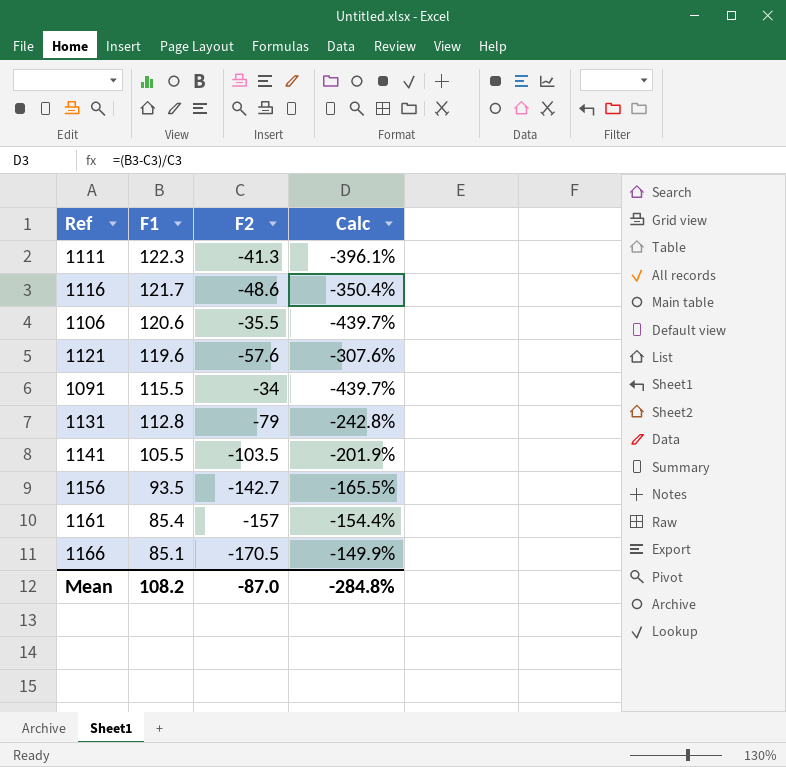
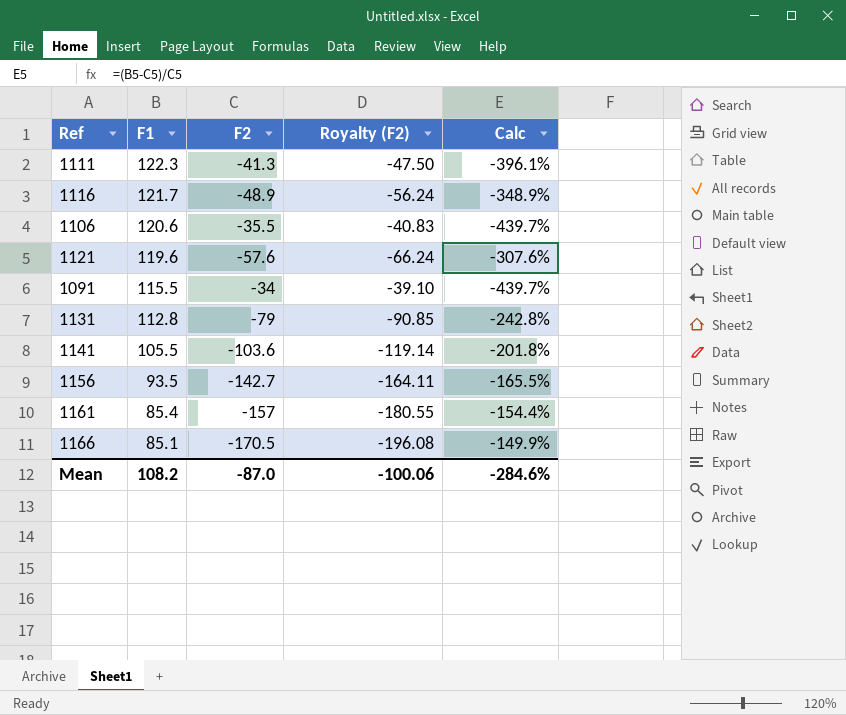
column Royalty (F2) | formula: none -> [F2] * 1.15
1116 | F2: -48.6 -> -48.9
1116 | Calc: -350.4% -> -348.9%
1141 | F2: -103.5 -> -103.6
1141 | Calc: -201.9% -> -201.8%
Mean | Calc: -284.8% -> -284.6%

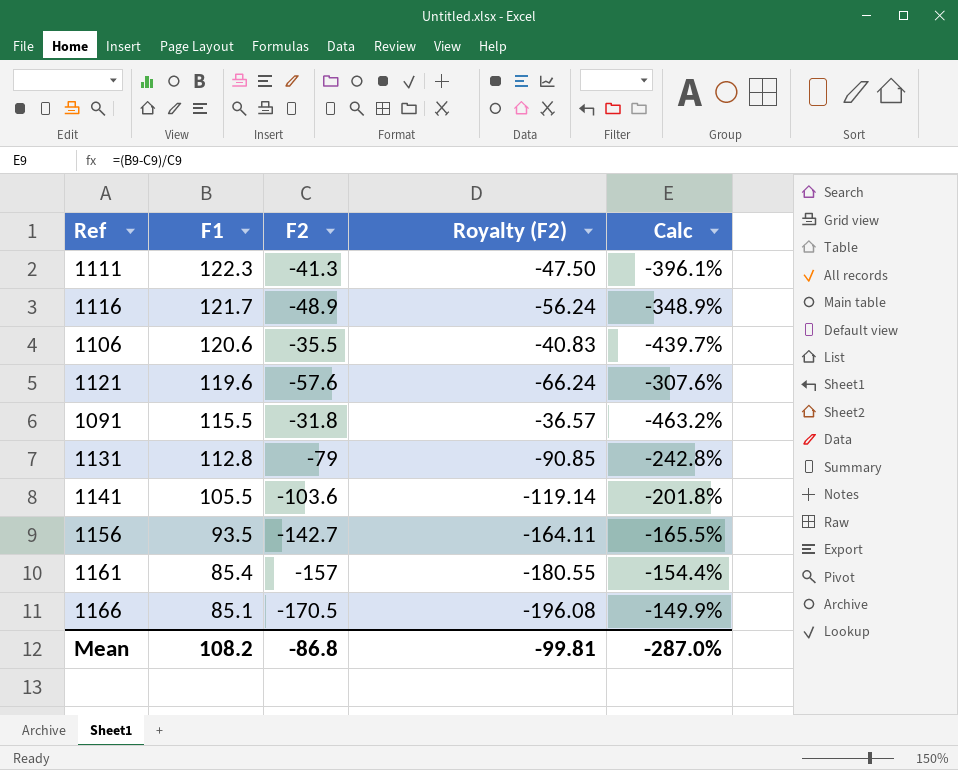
1091 | F2: -34 -> -31.8
1091 | Royalty (F2): -39.10 -> -36.57
1091 | Calc: -439.7% -> -463.2%
Mean | F2: -87.0 -> -86.8
Mean | Royalty (F2): -100.06 -> -99.81
Mean | Calc: -284.6% -> -287.0%

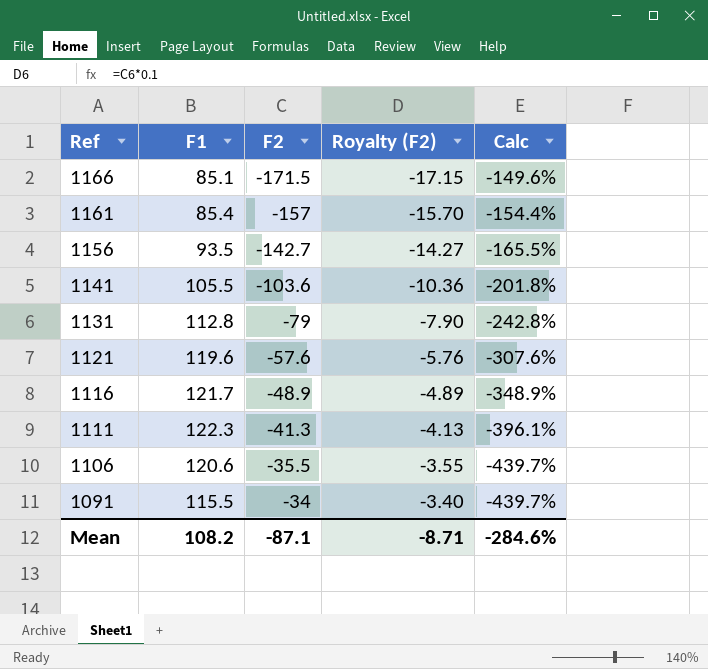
row order: F1 descending -> Ref descending
column Royalty (F2) | formula: [F2] * 1.15 -> [F2] * 0.1
1166 | F2: -170.5 -> -171.5
1166 | Calc: -149.9% -> -149.6%
1091 | F2: -31.8 -> -34
1091 | Calc: -463.2% -> -439.7%
Mean | F2: -86.8 -> -87.1
Mean | Royalty (F2): -99.81 -> -8.71
Mean | Calc: -287.0% -> -284.6%

